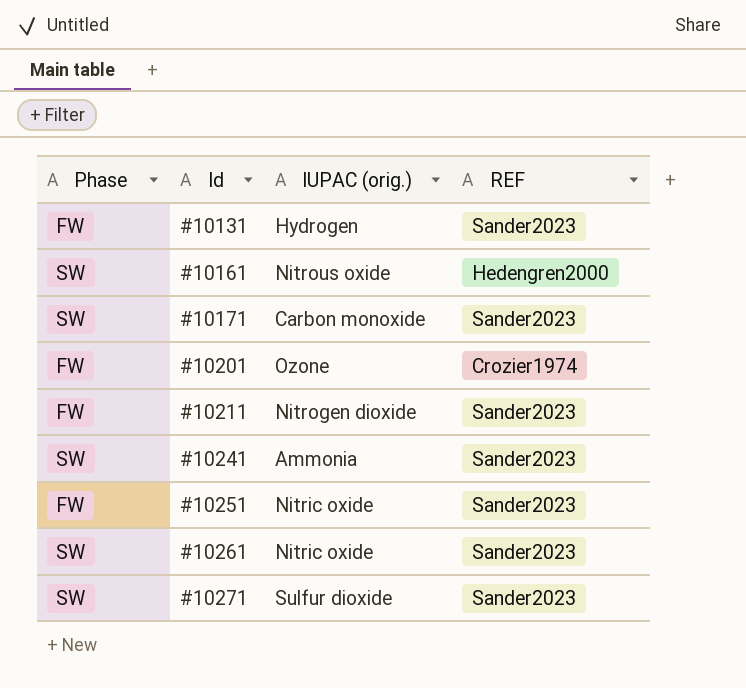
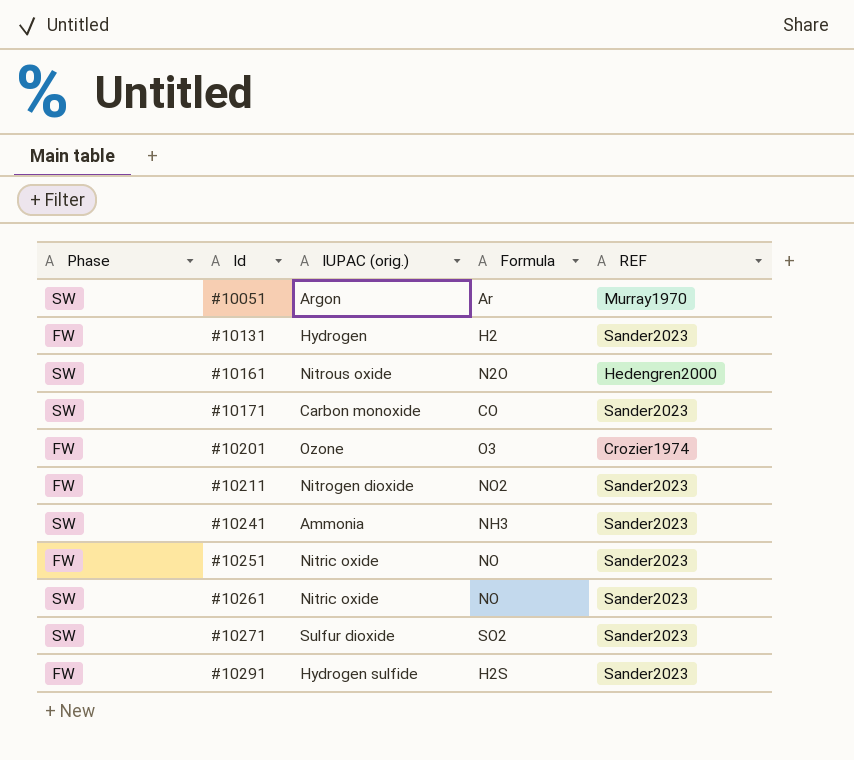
column Formula | position: none -> 4
row #10051: none -> SW | Argon | Ar | Murray1970
row #10291: none -> FW | Hydrogen sulfide | H2S | Sander2023

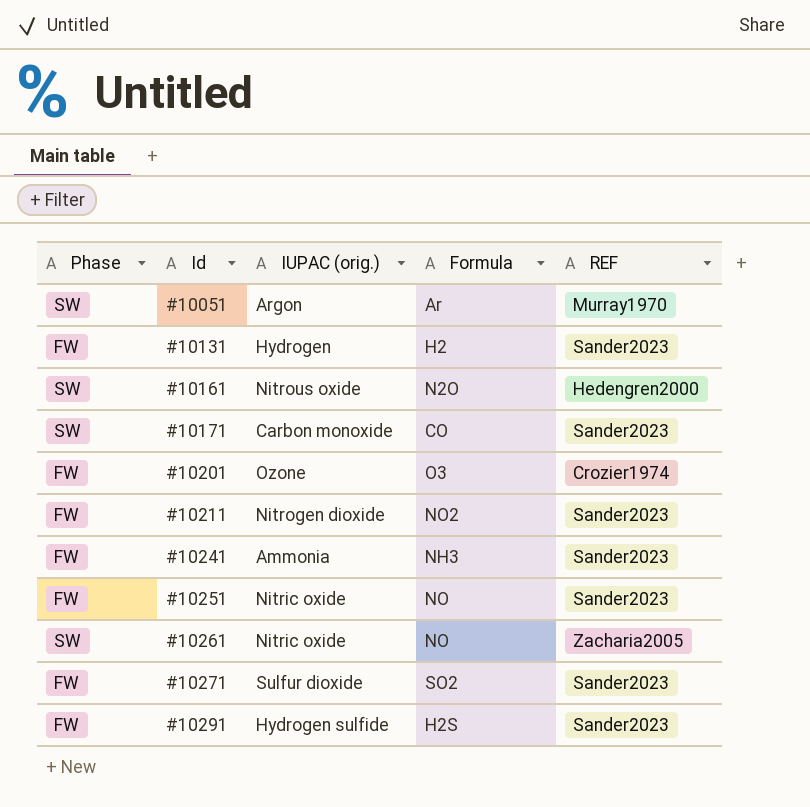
#10241 | Phase: SW -> FW
#10261 | REF: Sander2023 -> Zacharia2005
#10271 | Phase: SW -> FW

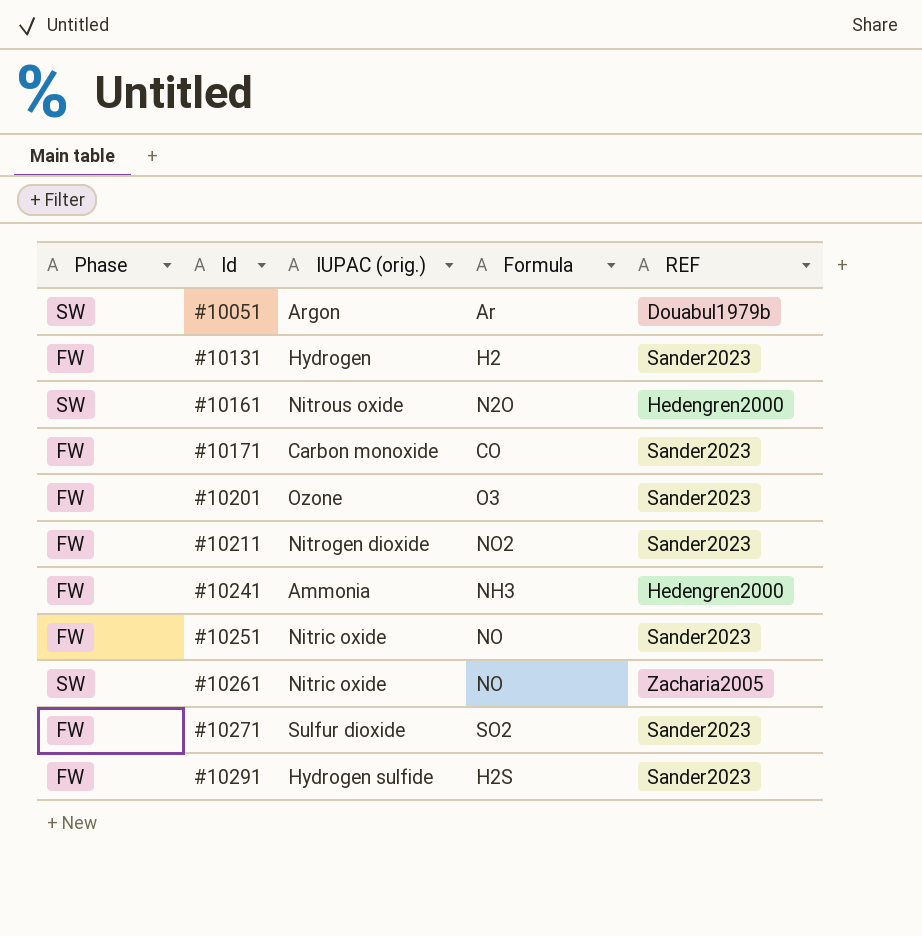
#10051 | REF: Murray1970 -> Douabul1979b
#10171 | Phase: SW -> FW
#10201 | REF: Crozier1974 -> Sander2023
#10241 | REF: Sander2023 -> Hedengren2000

